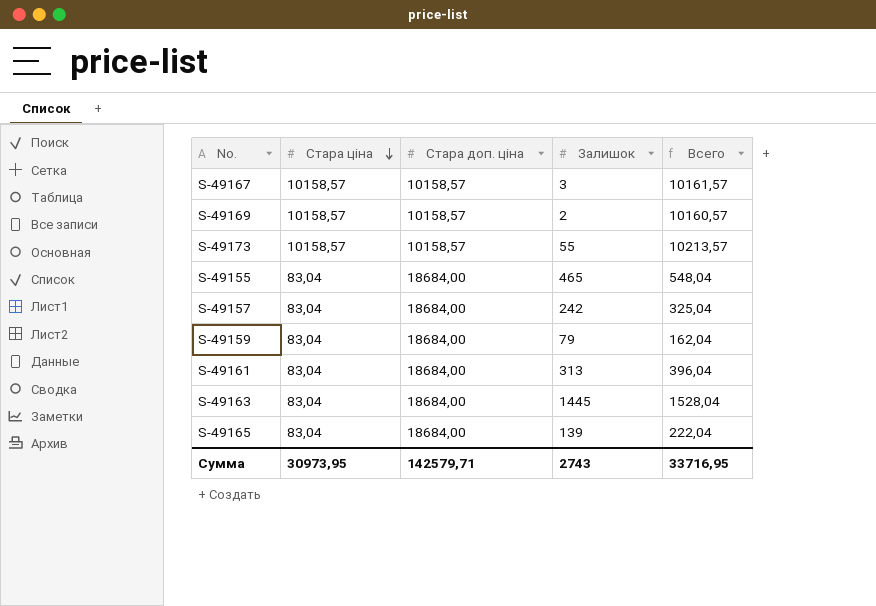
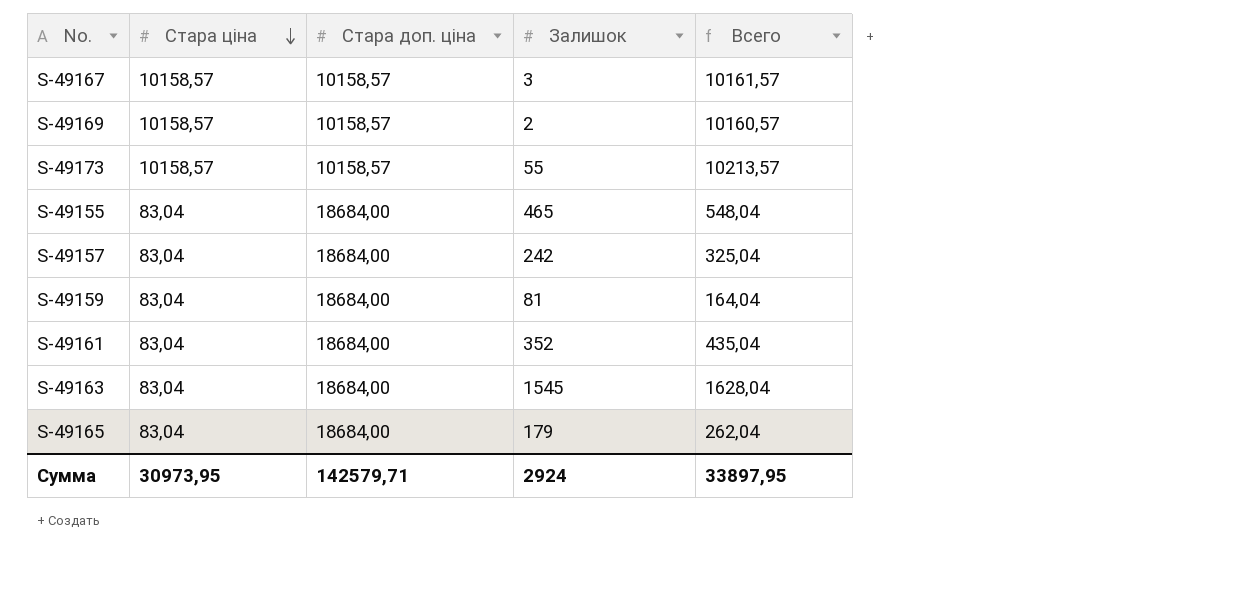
S-49159 | Залишок: 79 -> 81
S-49159 | Всего: 162,04 -> 164,04
S-49161 | Залишок: 313 -> 352
S-49161 | Всего: 396,04 -> 435,04
S-49163 | Залишок: 1445 -> 1545
S-49163 | Всего: 1528,04 -> 1628,04
S-49165 | Залишок: 139 -> 179
S-49165 | Всего: 222,04 -> 262,04
Сумма | Залишок: 2743 -> 2924
Сумма | Всего: 33716,95 -> 33897,95

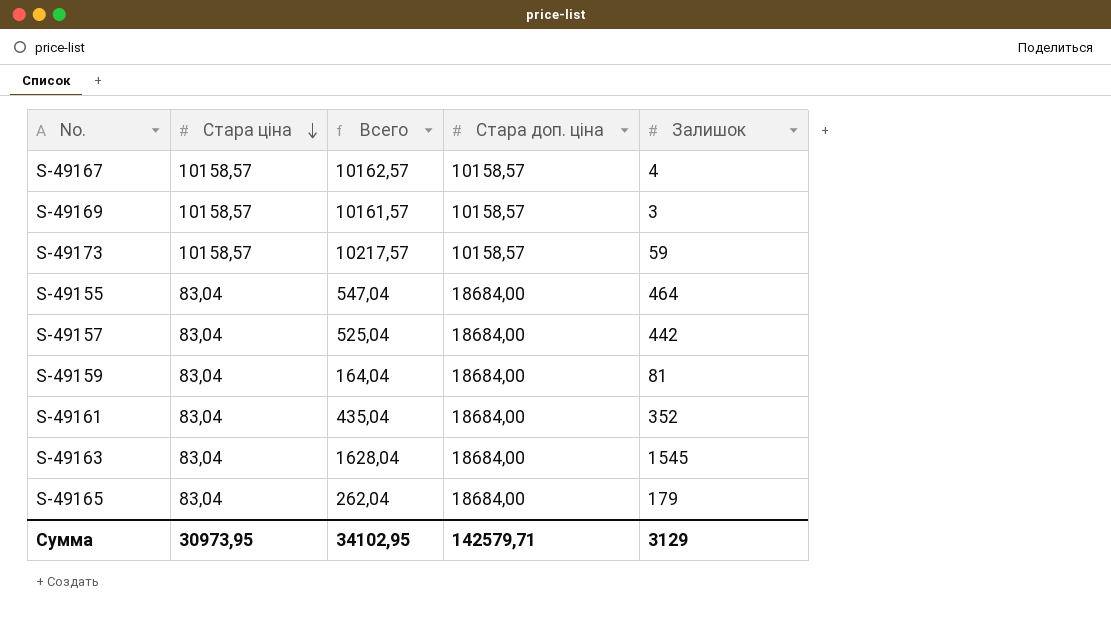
column Всего | position: 5 -> 3
S-49167 | Всего: 10161,57 -> 10162,57
S-49167 | Залишок: 3 -> 4
S-49169 | Всего: 10160,57 -> 10161,57
S-49169 | Залишок: 2 -> 3
S-49173 | Всего: 10213,57 -> 10217,57
S-49173 | Залишок: 55 -> 59
S-49155 | Всего: 548,04 -> 547,04
S-49155 | Залишок: 465 -> 464
S-49157 | Всего: 325,04 -> 525,04
S-49157 | Залишок: 242 -> 442
Сумма | Всего: 33897,95 -> 34102,95
Сумма | Залишок: 2924 -> 3129

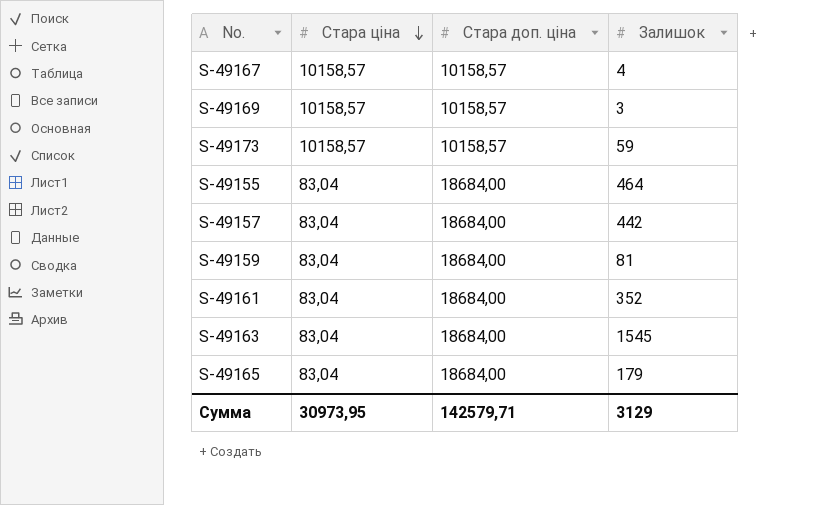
column Всего | formula: [Стара ціна] + [Залишок] -> none

